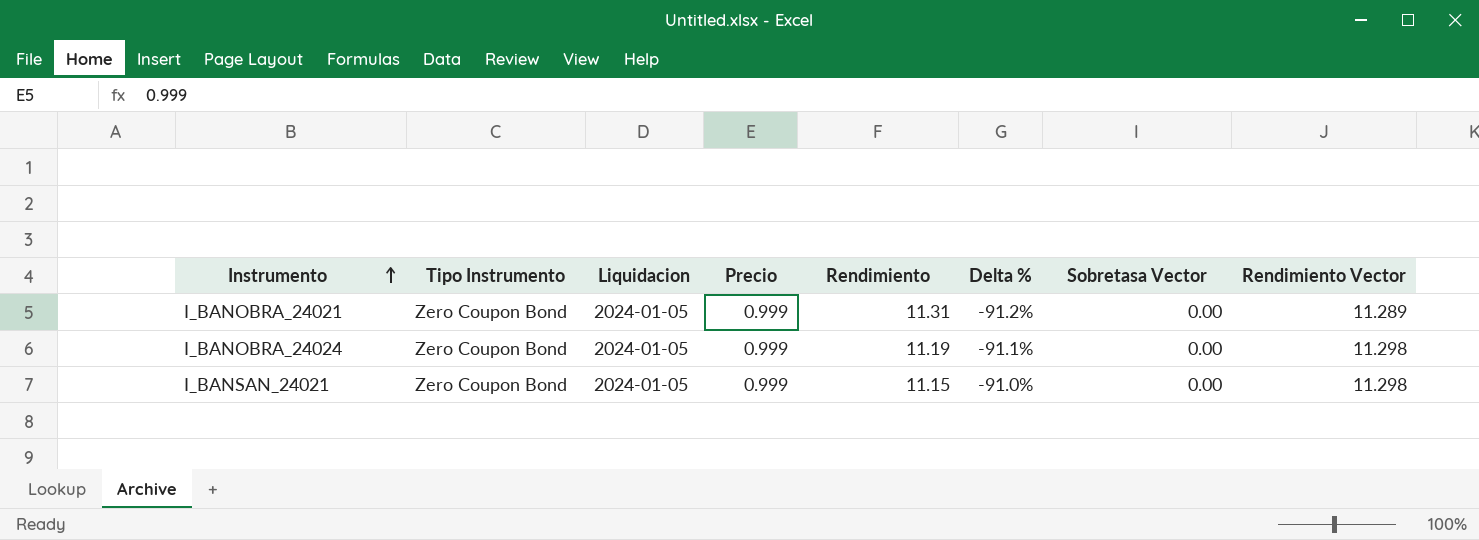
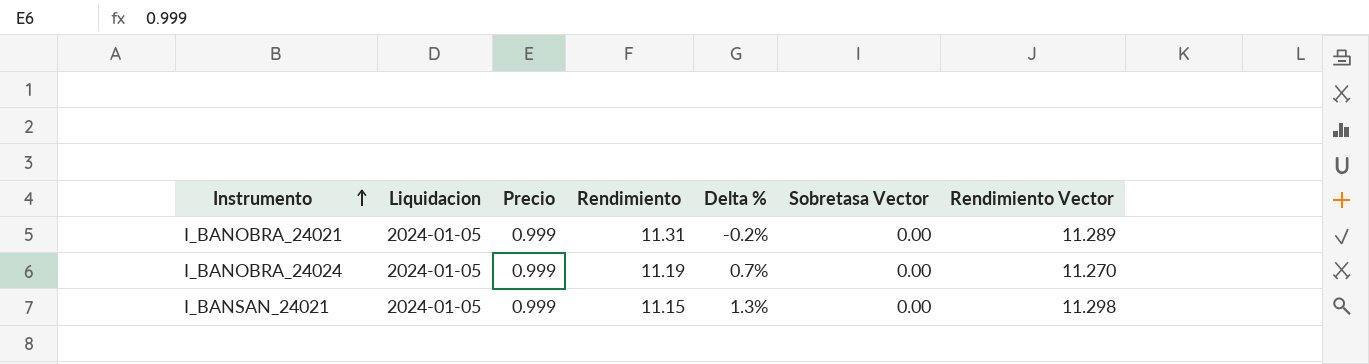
column Tipo Instrumento | position: 2 -> none
column Delta % | formula: ([Precio] - [Rendimiento]) / [Rendimiento] -> ([Rendimiento Vector] - [Rendimiento]) / [Rendimiento]
I_BANOBRA_24024 | Rendimiento Vector: 11.298 -> 11.270

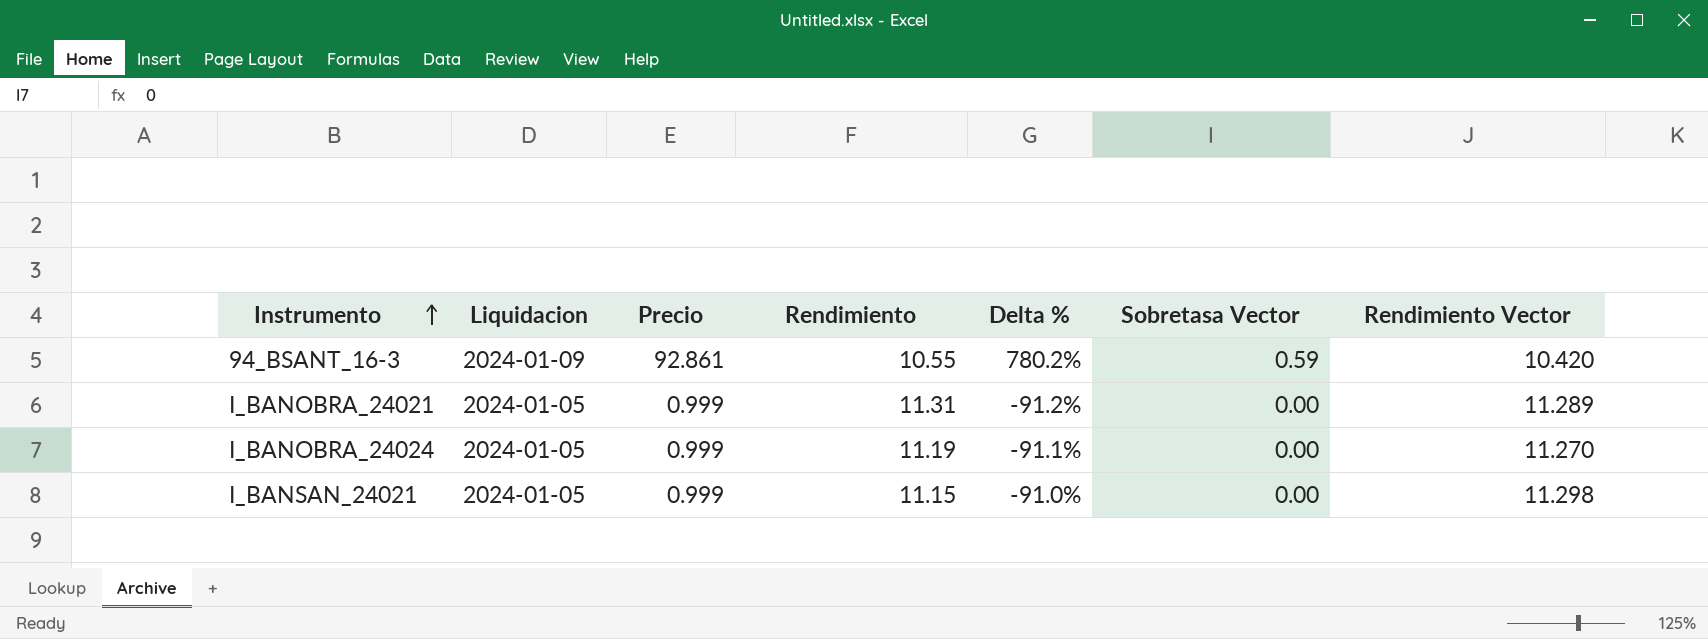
column Delta % | formula: ([Rendimiento Vector] - [Rendimiento]) / [Rendimiento] -> ([Precio] - [Rendimiento]) / [Rendimiento]
row 94_BSANT_16-3: none -> 2024-01-09 | 92.861 | 10.55 | 780.2% | 0.59 | 10.420

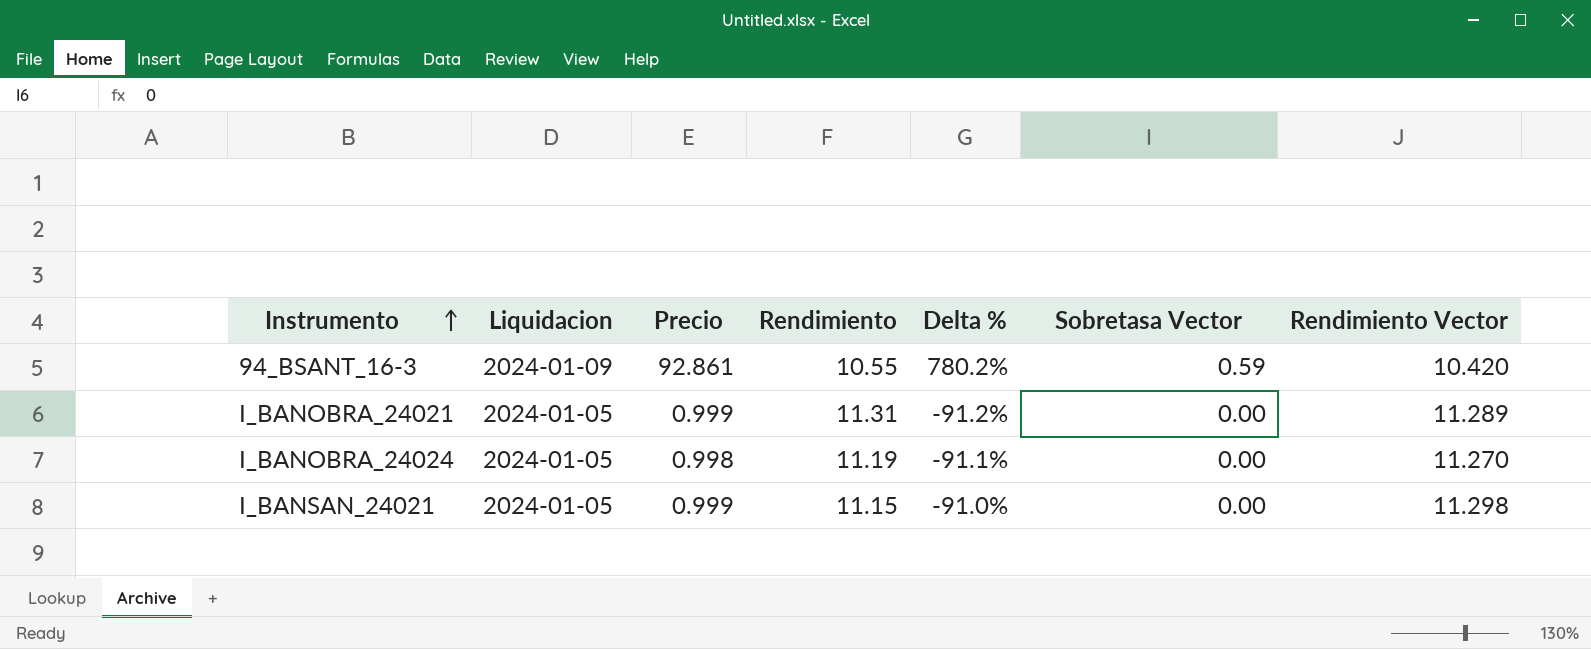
I_BANOBRA_24024 | Precio: 0.999 -> 0.998

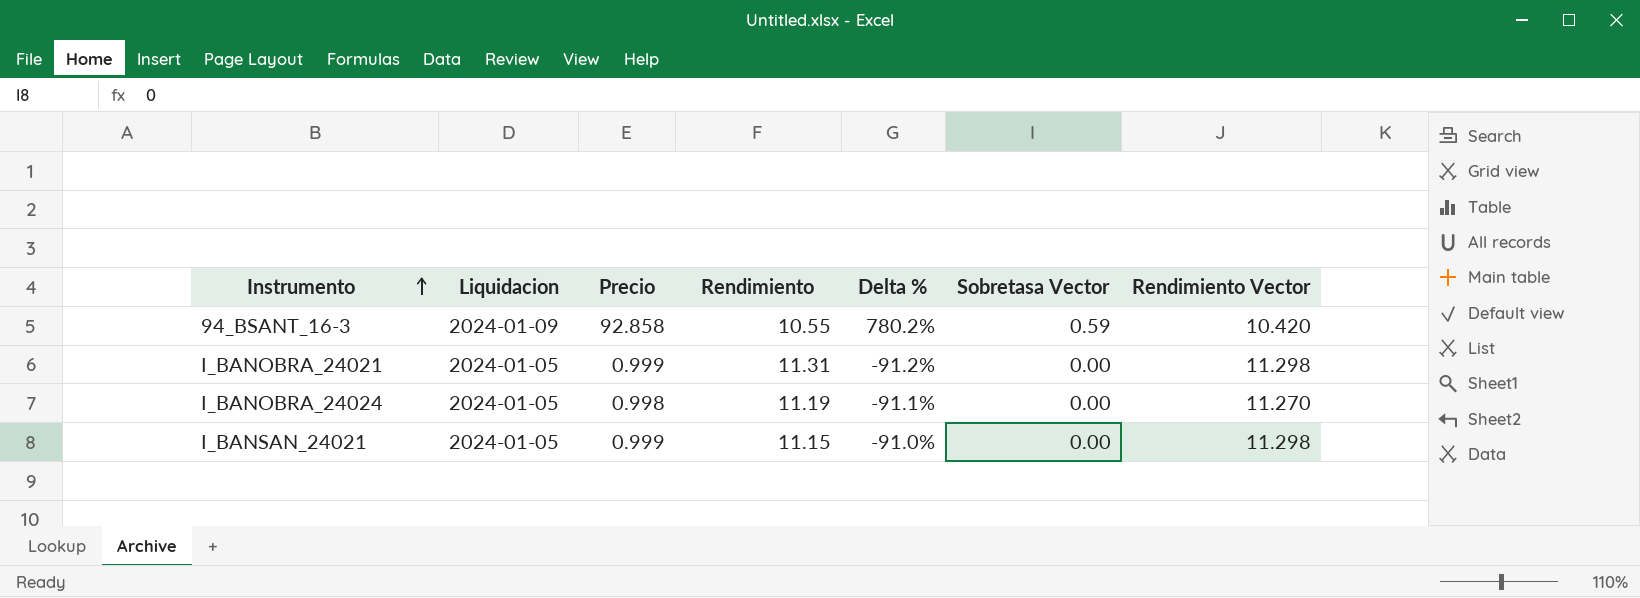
94_BSANT_16-3 | Precio: 92.861 -> 92.858
I_BANOBRA_24021 | Rendimiento Vector: 11.289 -> 11.298

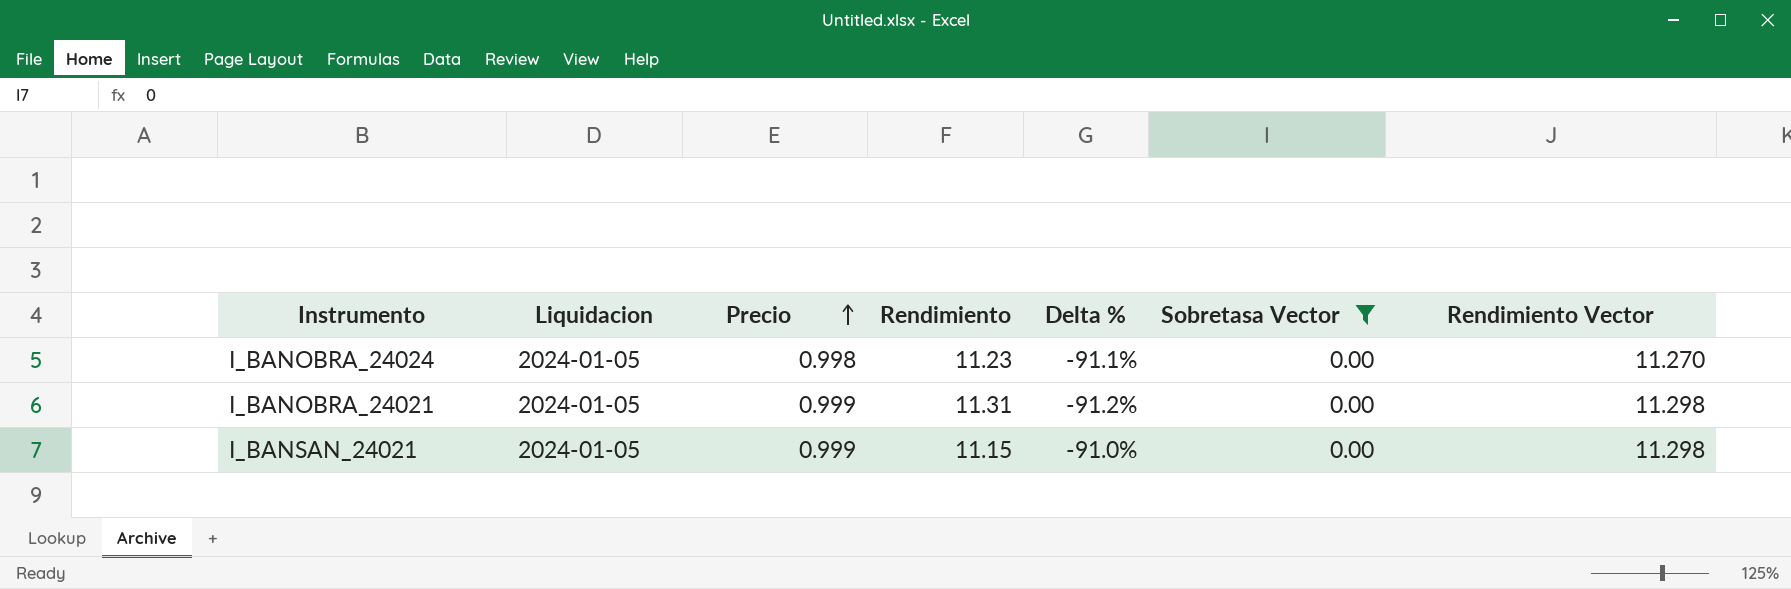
filter: none -> Sobretasa Vector = 0.00
row order: Instrumento ascending -> Precio ascending
I_BANOBRA_24024 | Rendimiento: 11.19 -> 11.23

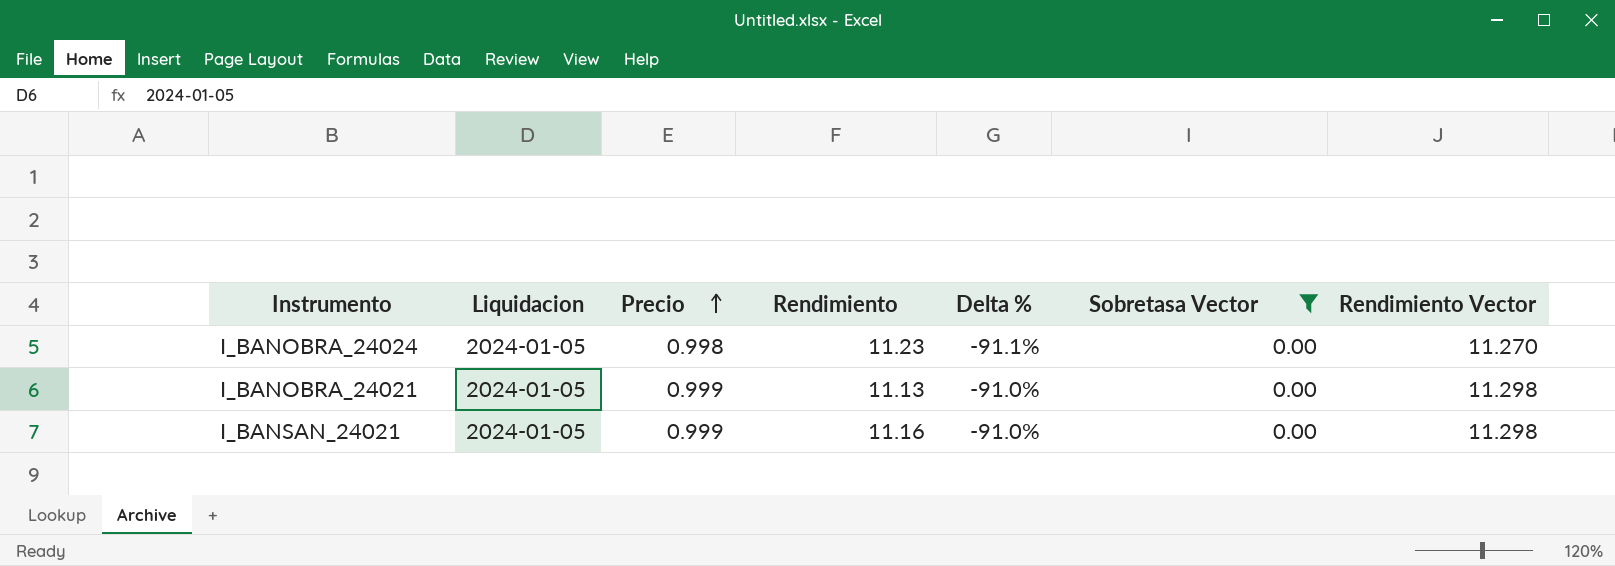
I_BANOBRA_24021 | Rendimiento: 11.31 -> 11.13
I_BANOBRA_24021 | Delta %: -91.2% -> -91.0%
I_BANSAN_24021 | Rendimiento: 11.15 -> 11.16

